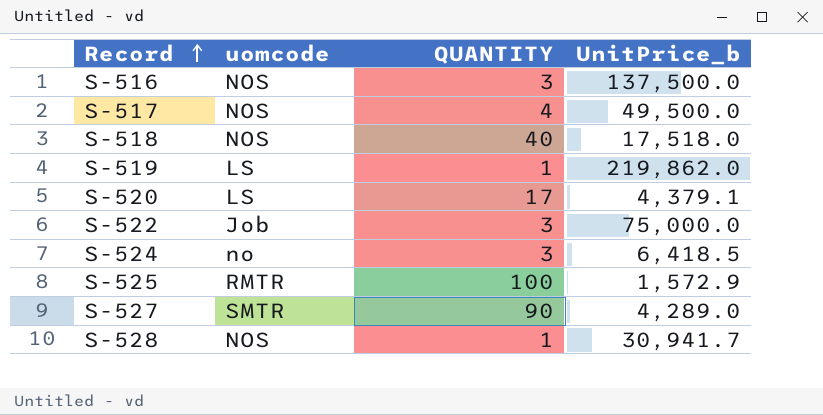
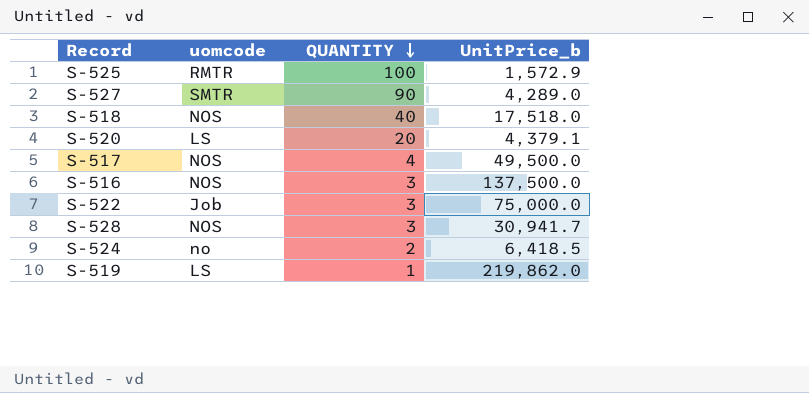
row order: Record ascending -> QUANTITY descending
S-520 | QUANTITY: 17 -> 20
S-528 | QUANTITY: 1 -> 3
S-524 | QUANTITY: 3 -> 2

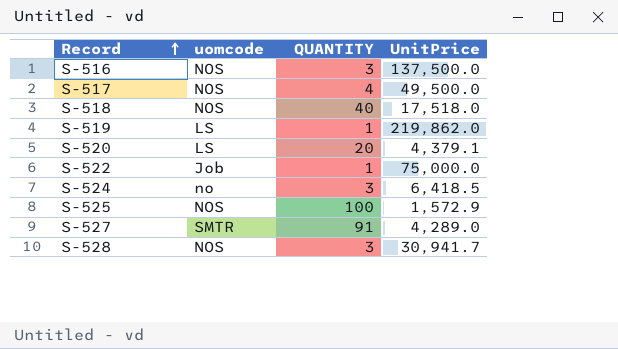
row order: QUANTITY descending -> Record ascending
column name: UnitPrice_b -> UnitPrice
S-522 | QUANTITY: 3 -> 1
S-524 | QUANTITY: 2 -> 3
S-525 | uomcode: RMTR -> NOS
S-527 | QUANTITY: 90 -> 91

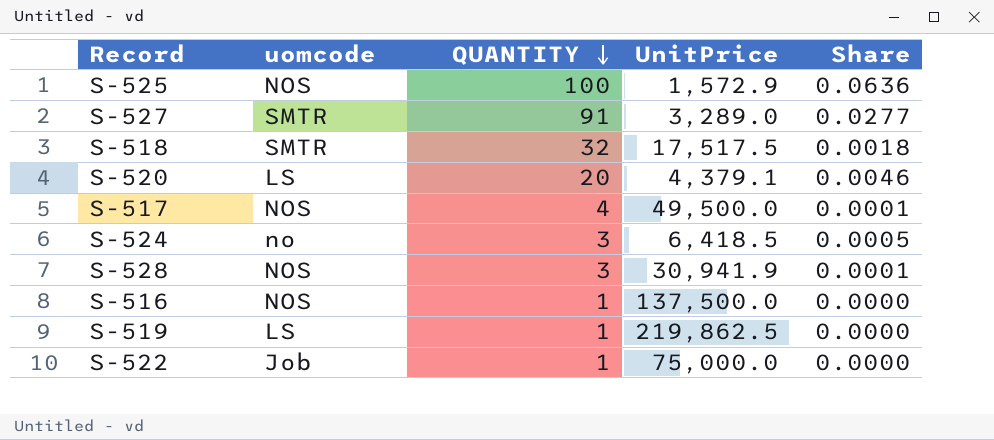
row order: Record ascending -> QUANTITY descending
column Share | formula: none -> [QUANTITY] / [UnitPrice]
S-527 | UnitPrice: 4,289.0 -> 3,289.0
S-518 | uomcode: NOS -> SMTR
S-518 | QUANTITY: 40 -> 32
S-518 | UnitPrice: 17,518.0 -> 17,517.5
S-528 | UnitPrice: 30,941.7 -> 30,941.9
S-516 | QUANTITY: 3 -> 1
S-519 | UnitPrice: 219,862.0 -> 219,862.5

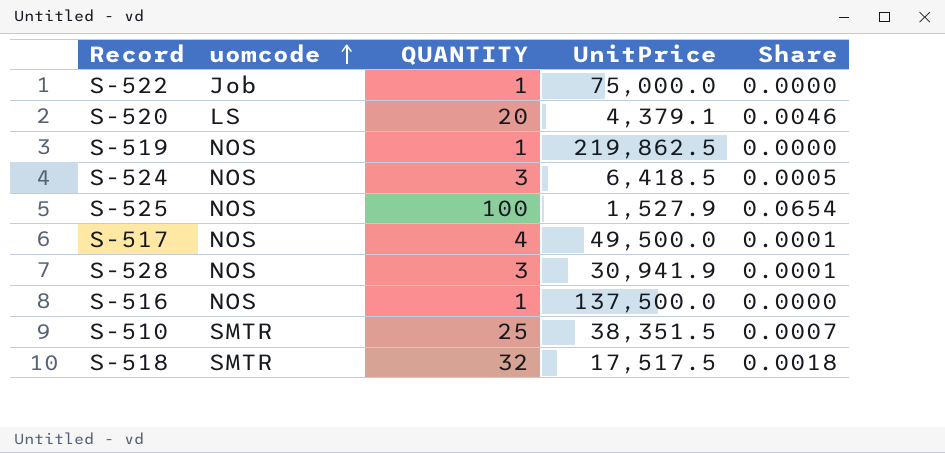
row order: QUANTITY descending -> uomcode ascending
row S-527: SMTR | 91 | 3,289.0 | 0.0277 -> none
S-519 | uomcode: LS -> NOS
S-524 | uomcode: no -> NOS
S-525 | UnitPrice: 1,572.9 -> 1,527.9
S-525 | Share: 0.0636 -> 0.0654
row S-510: none -> SMTR | 25 | 38,351.5 | 0.0007

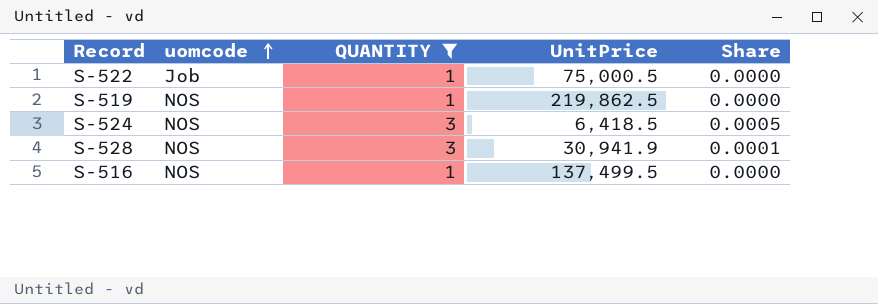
filter: none -> QUANTITY <= 3
S-522 | UnitPrice: 75,000.0 -> 75,000.5
S-516 | UnitPrice: 137,500.0 -> 137,499.5

